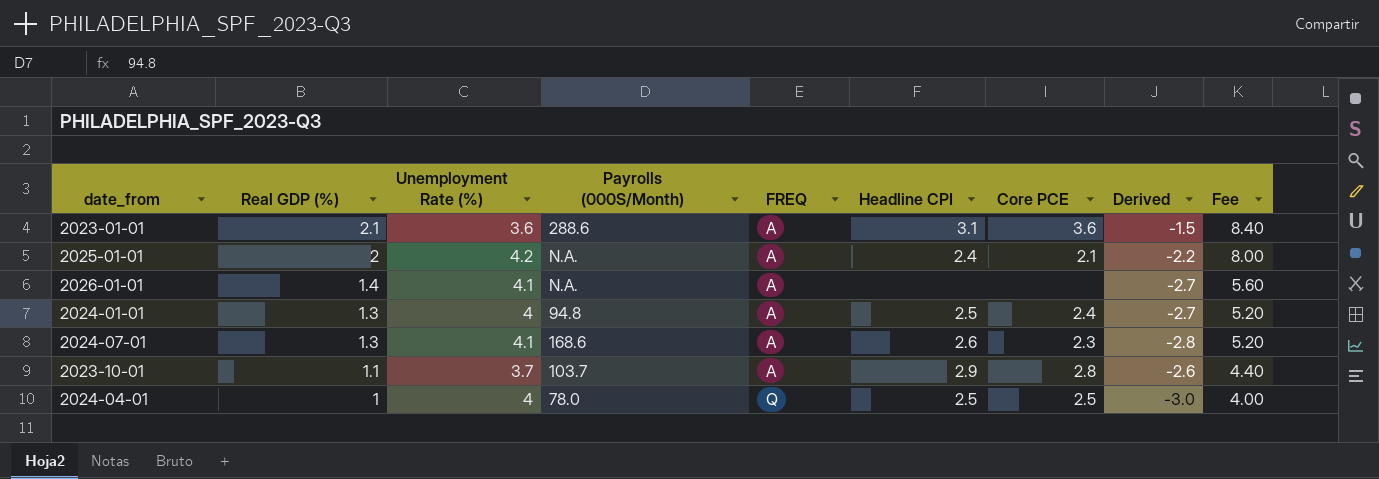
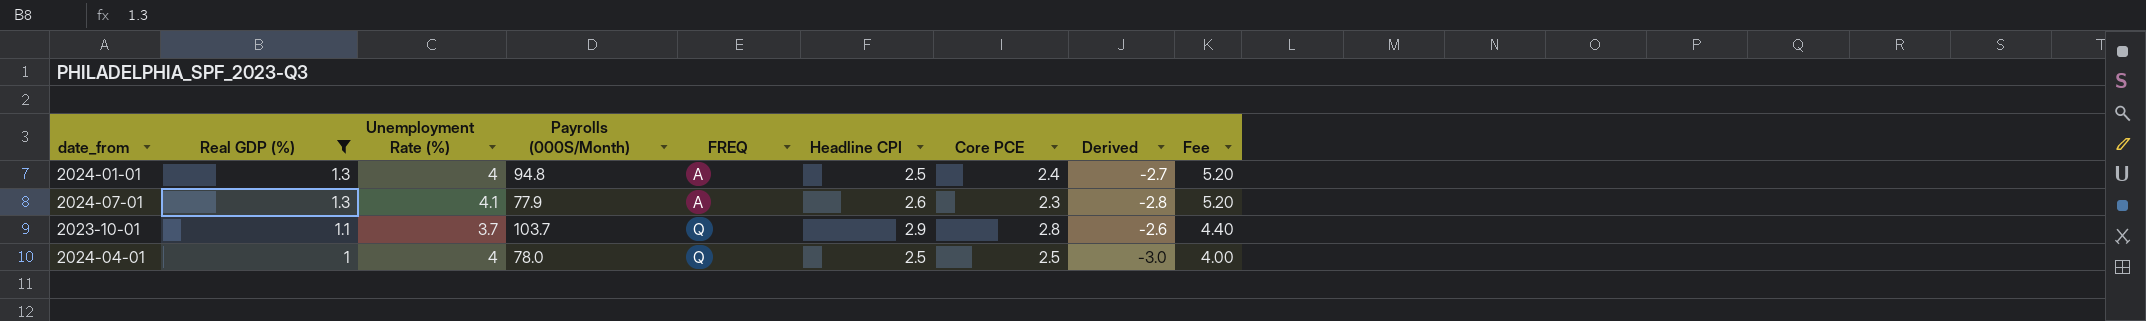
filter: none -> Real GDP (%) <= 1.3
2024-07-01 | Payrolls (000S/Month): 168.6 -> 77.9
2023-10-01 | FREQ: A -> Q

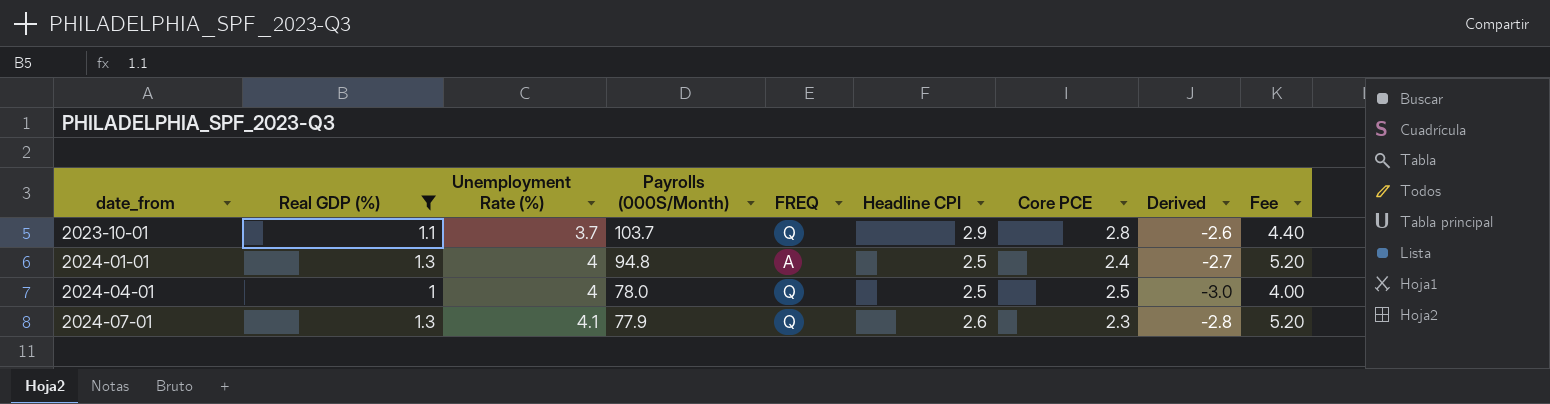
row order: Real GDP (%) descending -> date_from ascending
2024-07-01 | FREQ: A -> Q

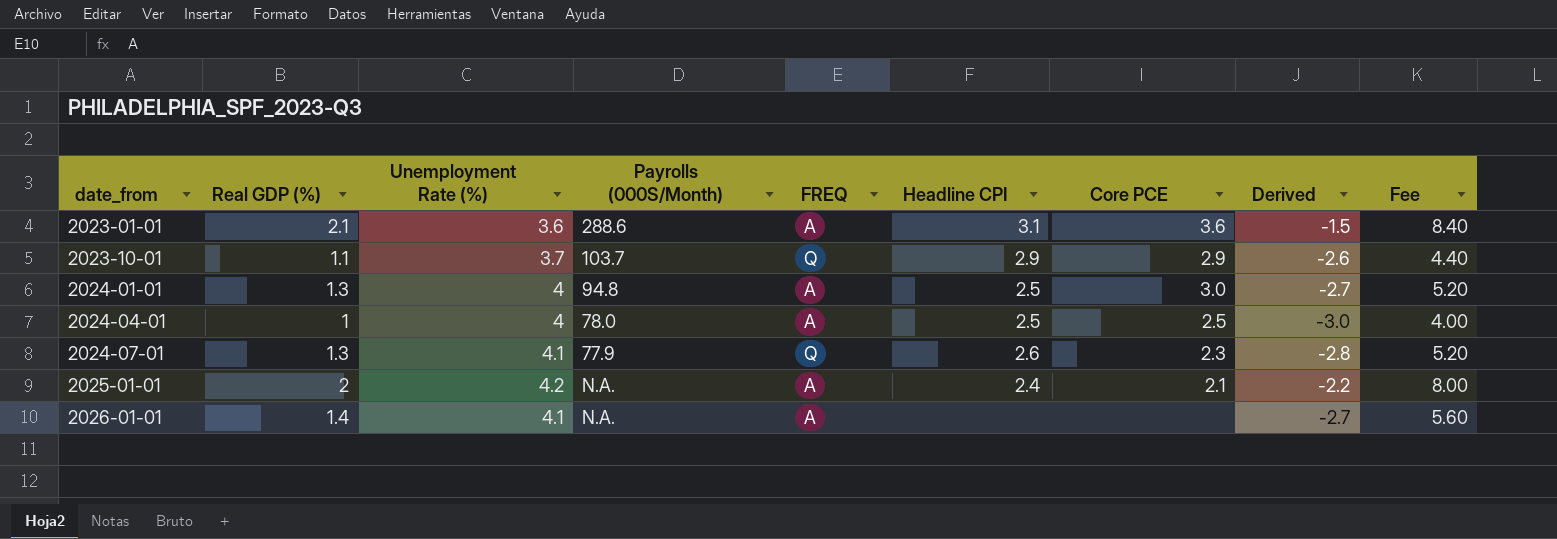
filter: Real GDP (%) <= 1.3 -> none
2023-10-01 | Core PCE: 2.8 -> 2.9
2024-01-01 | Core PCE: 2.4 -> 3.0
2024-04-01 | FREQ: Q -> A

